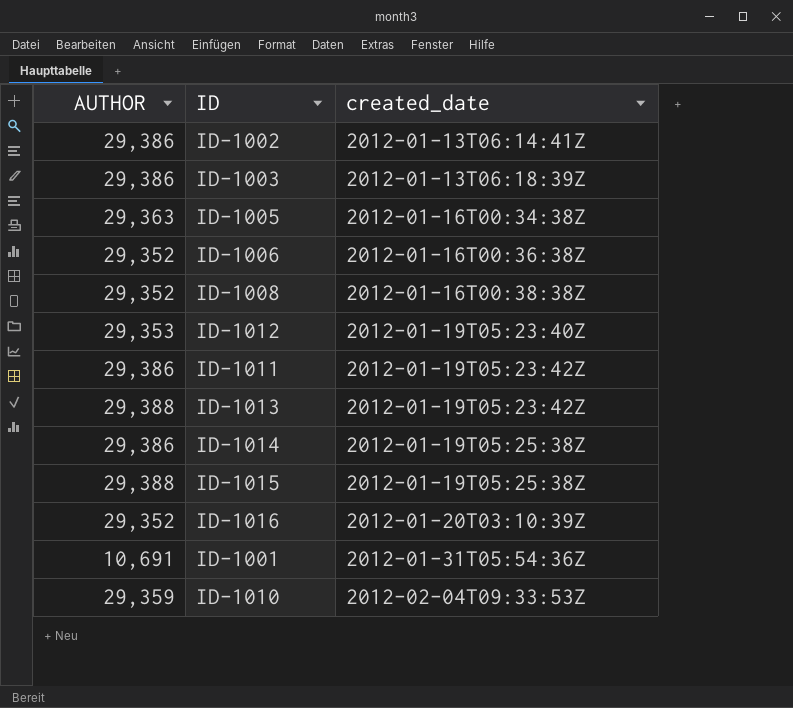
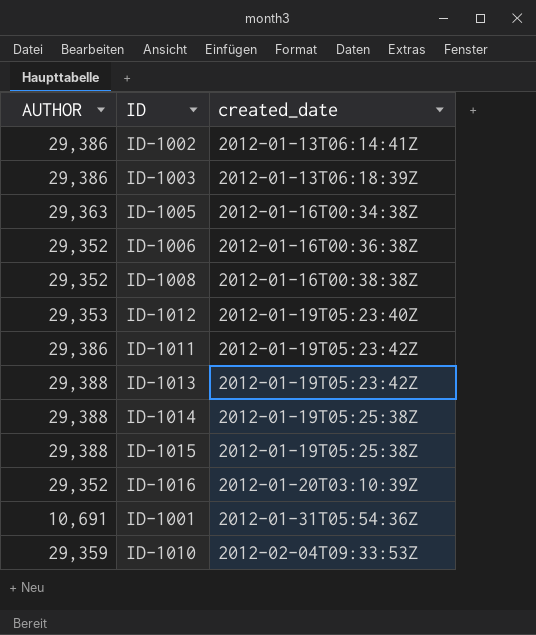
ID-1014 | AUTHOR: 29,386 -> 29,388

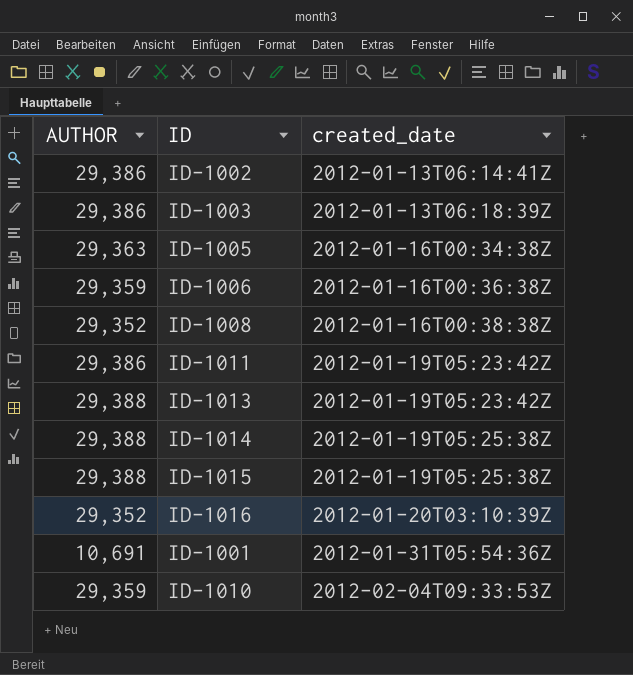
row ID-1012: 29,353 | 2012-01-19T05:23:40Z -> none
ID-1006 | AUTHOR: 29,352 -> 29,359

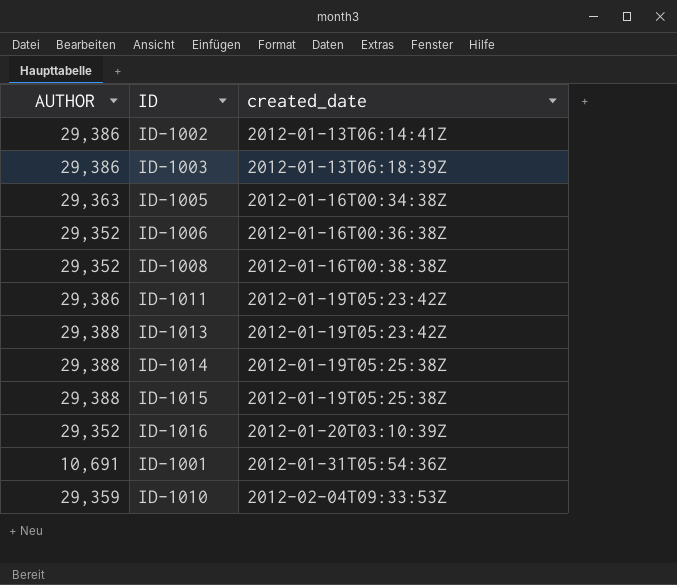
ID-1006 | AUTHOR: 29,359 -> 29,352

